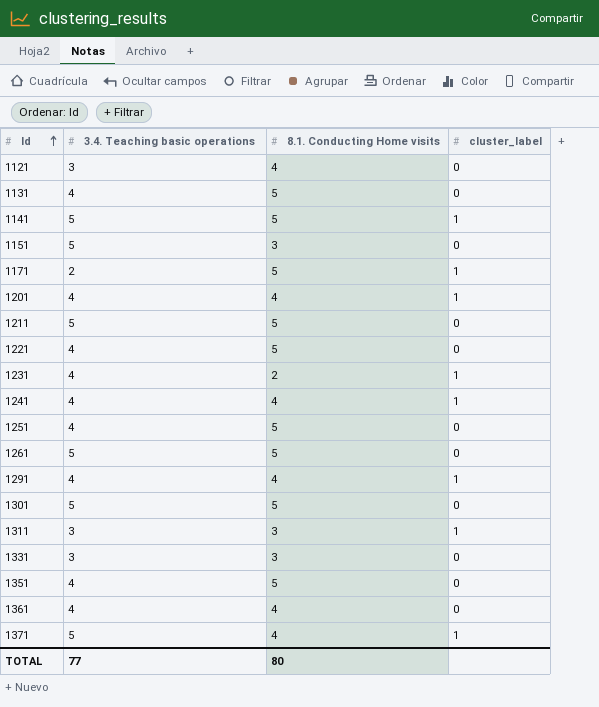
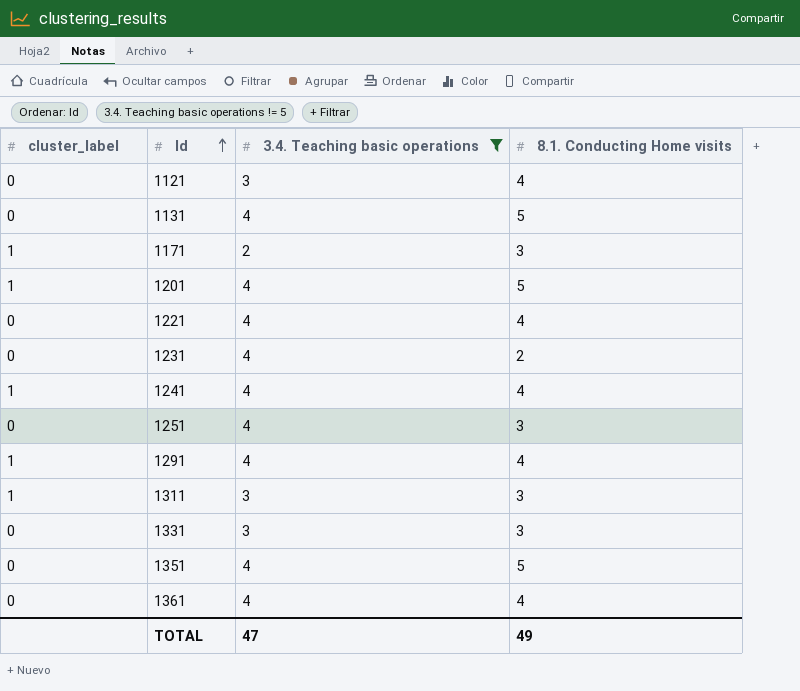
filter: none -> 3.4. Teaching basic operations != 5
column cluster_label | position: 4 -> 1
1171 | 8.1. Conducting Home visits: 5 -> 3
1201 | 8.1. Conducting Home visits: 4 -> 5
1221 | 8.1. Conducting Home visits: 5 -> 4
1231 | cluster_label: 1 -> 0
1251 | 8.1. Conducting Home visits: 5 -> 3
TOTAL | 3.4. Teaching basic operations: 77 -> 47
TOTAL | 8.1. Conducting Home visits: 80 -> 49

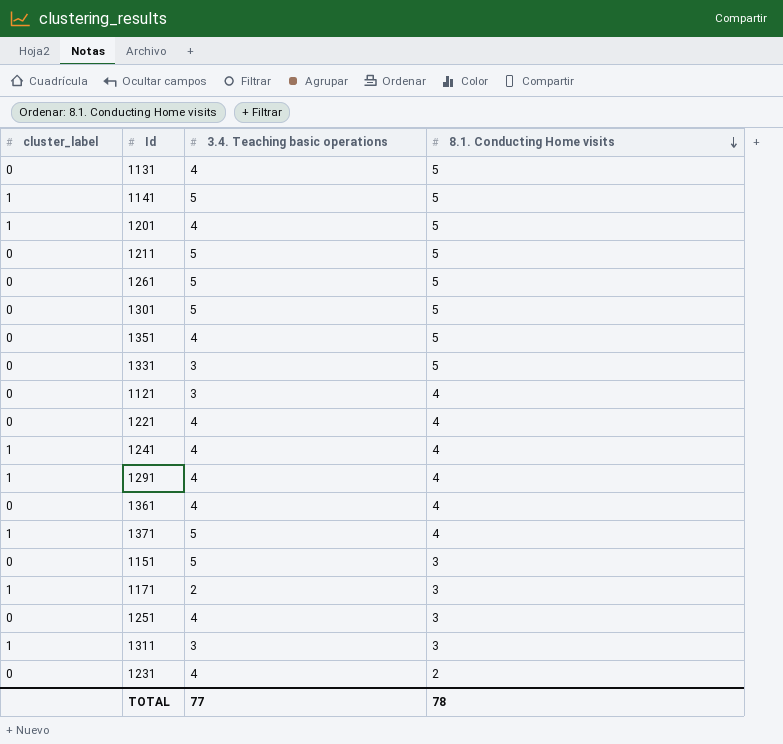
filter: 3.4. Teaching basic operations != 5 -> none
row order: Id ascending -> 8.1. Conducting Home visits descending
1331 | 8.1. Conducting Home visits: 3 -> 5
TOTAL | 3.4. Teaching basic operations: 47 -> 77
TOTAL | 8.1. Conducting Home visits: 49 -> 78

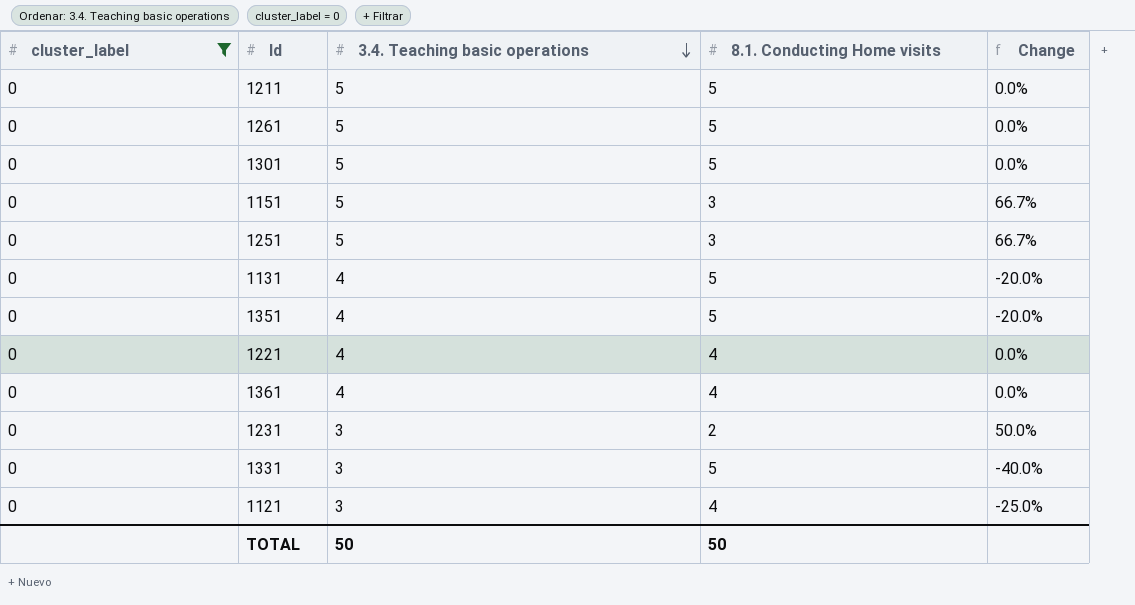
filter: none -> cluster_label = 0
row order: 8.1. Conducting Home visits descending -> 3.4. Teaching basic operations descending
column Change | formula: none -> ([3.4. Teaching basic operations] - [8.1. Conducting Home visits]) / [8.1. Conducting Home visits]
1251 | 3.4. Teaching basic operations: 4 -> 5
1231 | 3.4. Teaching basic operations: 4 -> 3
TOTAL | 3.4. Teaching basic operations: 77 -> 50
TOTAL | 8.1. Conducting Home visits: 78 -> 50

